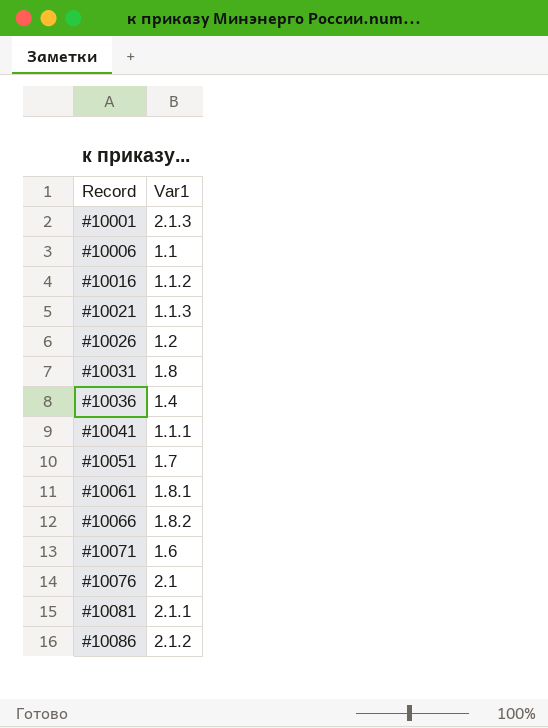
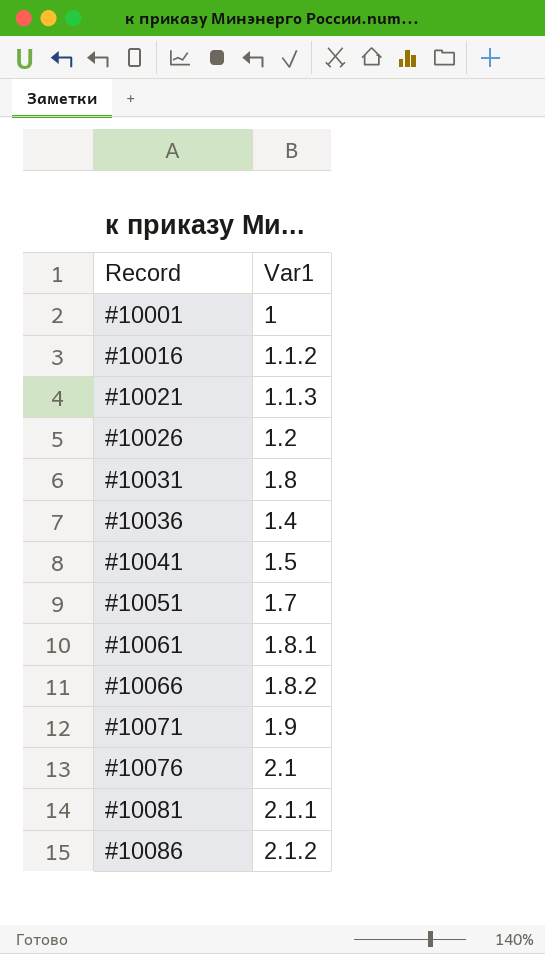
row #10006: 1.1 -> none
#10001 | Var1: 2.1.3 -> 1
#10041 | Var1: 1.1.1 -> 1.5
#10071 | Var1: 1.6 -> 1.9

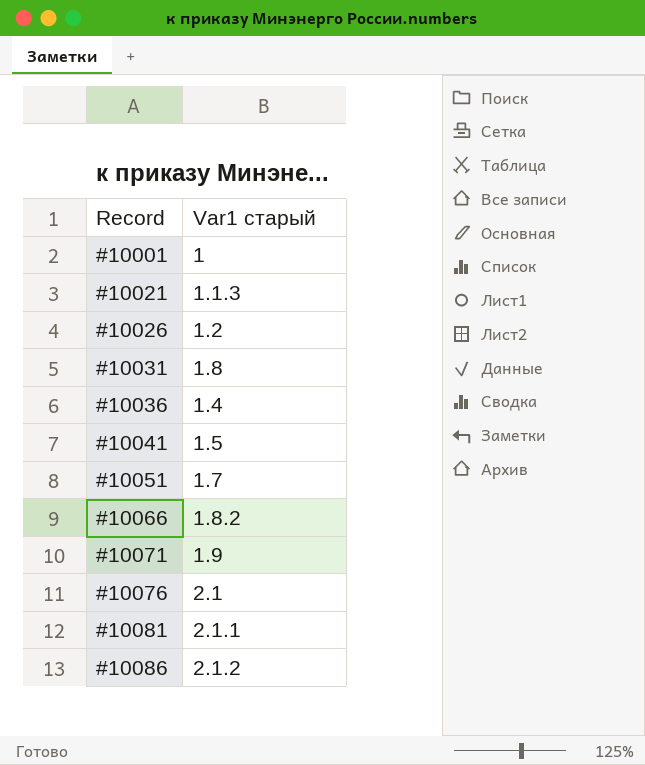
column name: Var1 -> Var1 старый
row #10016: 1.1.2 -> none
row #10061: 1.8.1 -> none

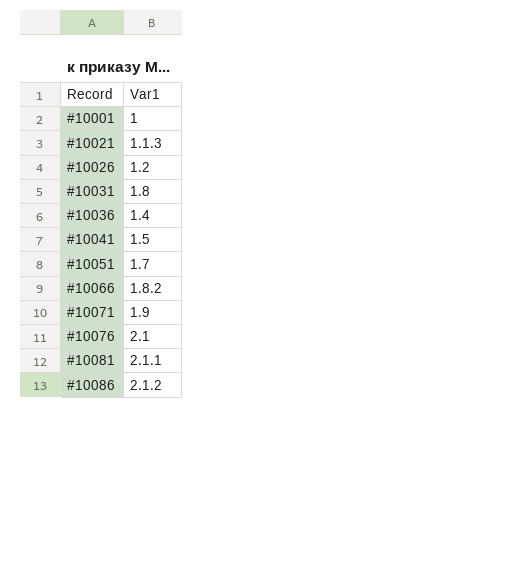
column name: Var1 старый -> Var1

